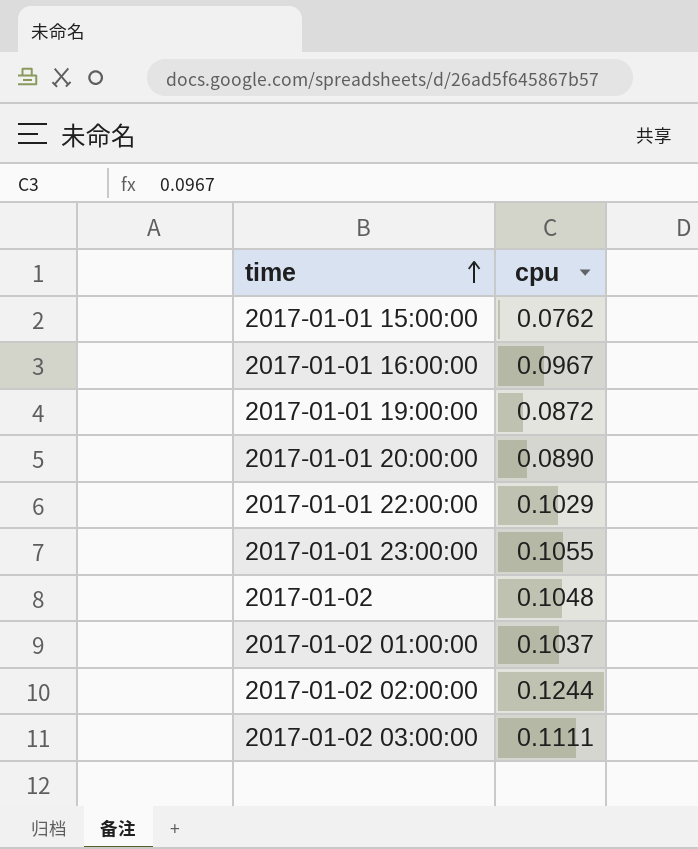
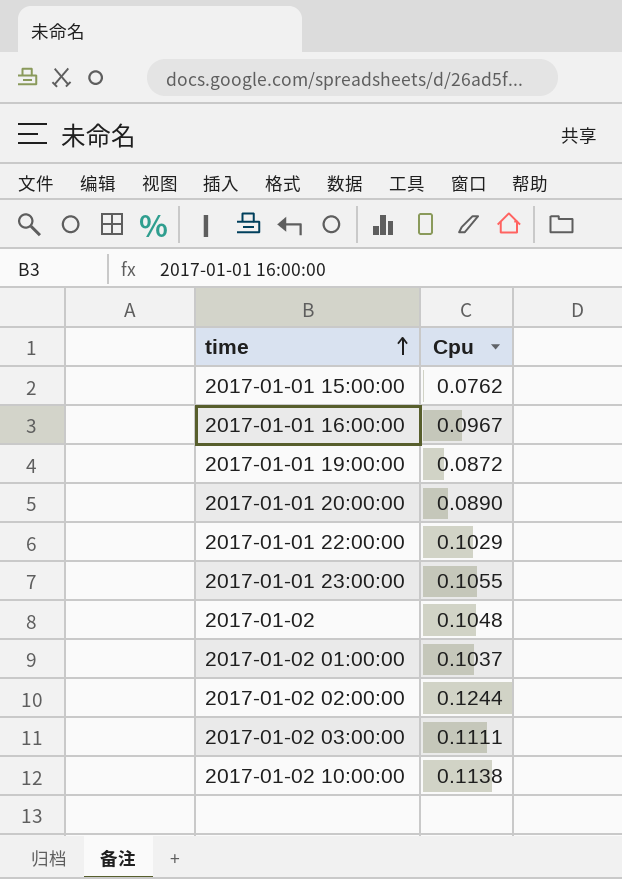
column name: cpu -> Cpu
row 2017-01-02 10:00:00: none -> 0.1138

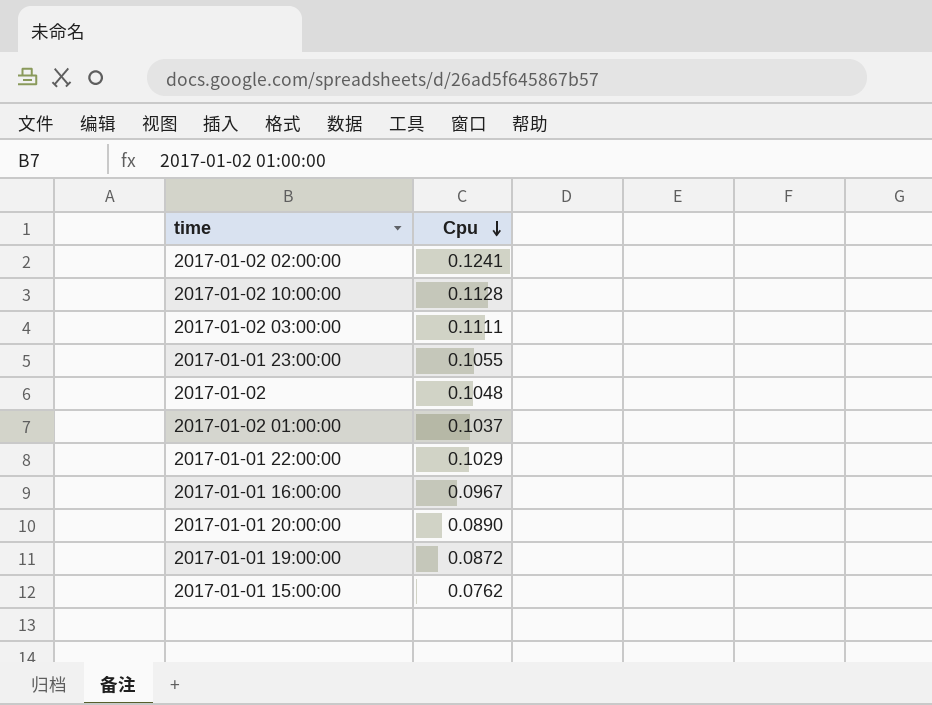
row order: time ascending -> Cpu descending
2017-01-02 02:00:00 | Cpu: 0.1244 -> 0.1241
2017-01-02 10:00:00 | Cpu: 0.1138 -> 0.1128

